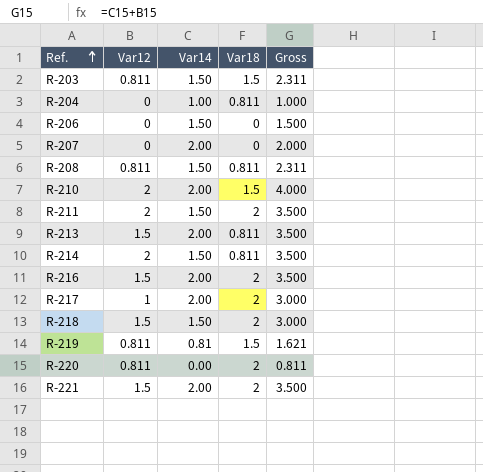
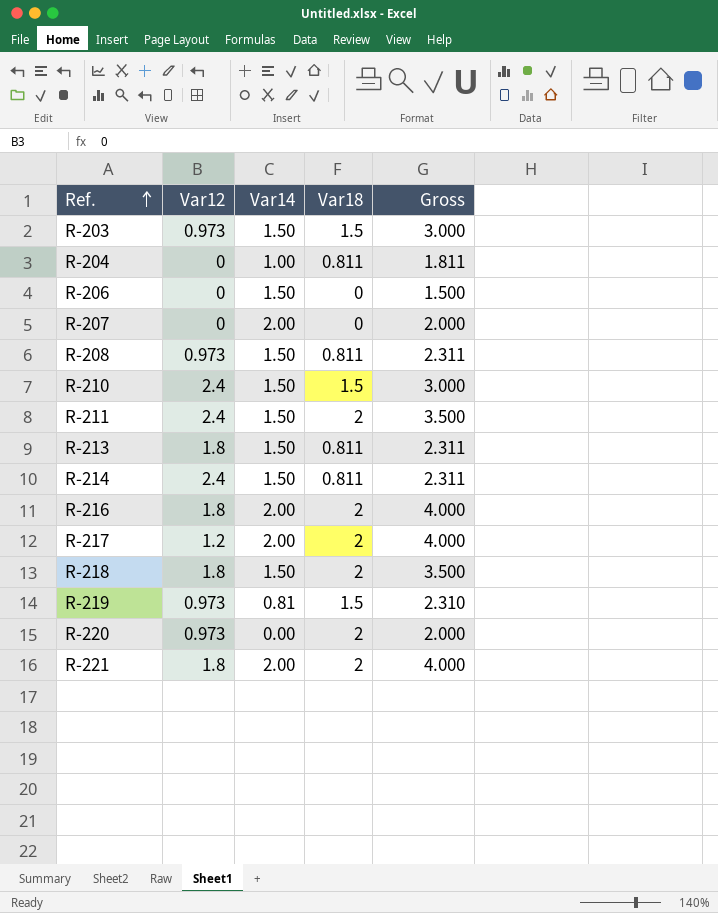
column Gross | formula: [Var12] + [Var14] -> [Var14] + [Var18]
R-203 | Var12: 0.811 -> 0.973
R-208 | Var12: 0.811 -> 0.973
R-210 | Var12: 2 -> 2.4
R-210 | Var14: 2.00 -> 1.50
R-211 | Var12: 2 -> 2.4
R-213 | Var12: 1.5 -> 1.8
R-213 | Var14: 2.00 -> 1.50
R-214 | Var12: 2 -> 2.4
R-216 | Var12: 1.5 -> 1.8
R-217 | Var12: 1 -> 1.2
R-218 | Var12: 1.5 -> 1.8
R-219 | Var12: 0.811 -> 0.973
R-220 | Var12: 0.811 -> 0.973
R-221 | Var12: 1.5 -> 1.8

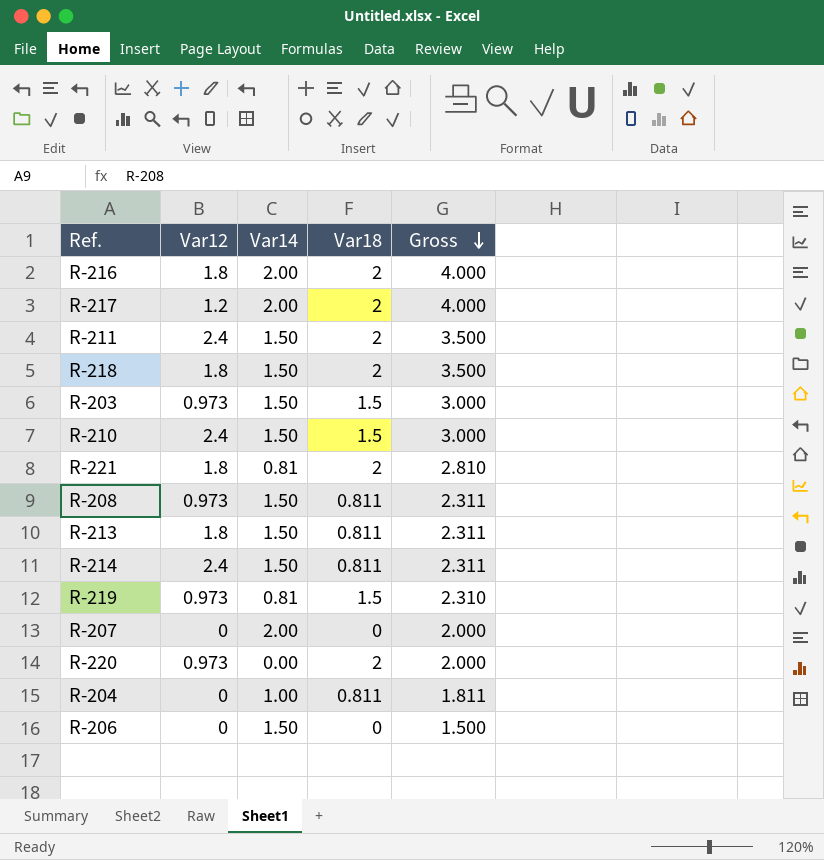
row order: Ref. ascending -> Gross descending
R-221 | Var14: 2.00 -> 0.81
R-221 | Gross: 4.000 -> 2.810

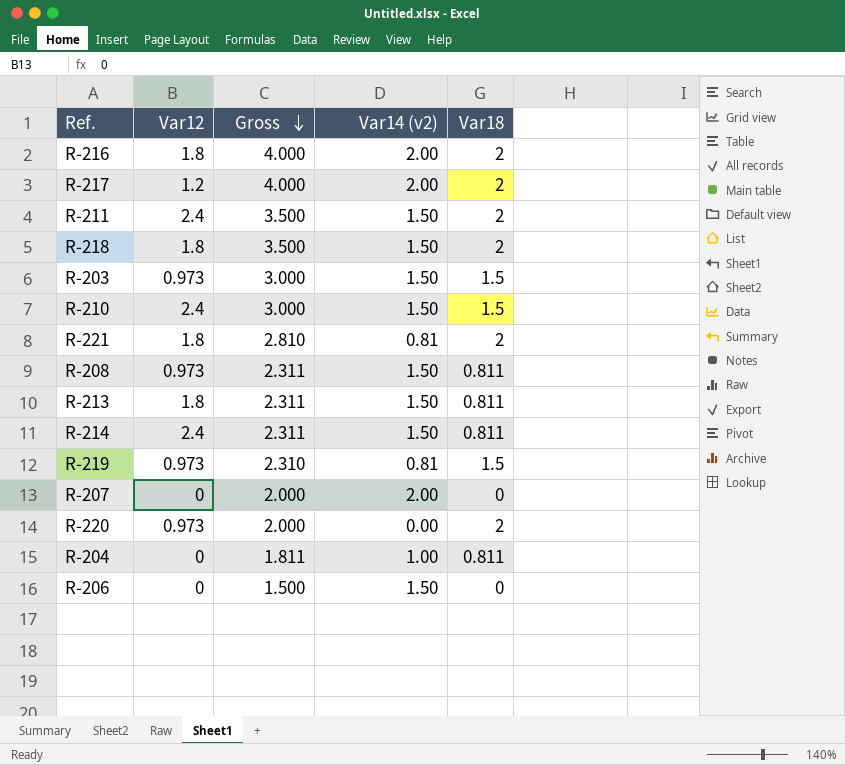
column Gross | position: 5 -> 3
column name: Var14 -> Var14 (v2)

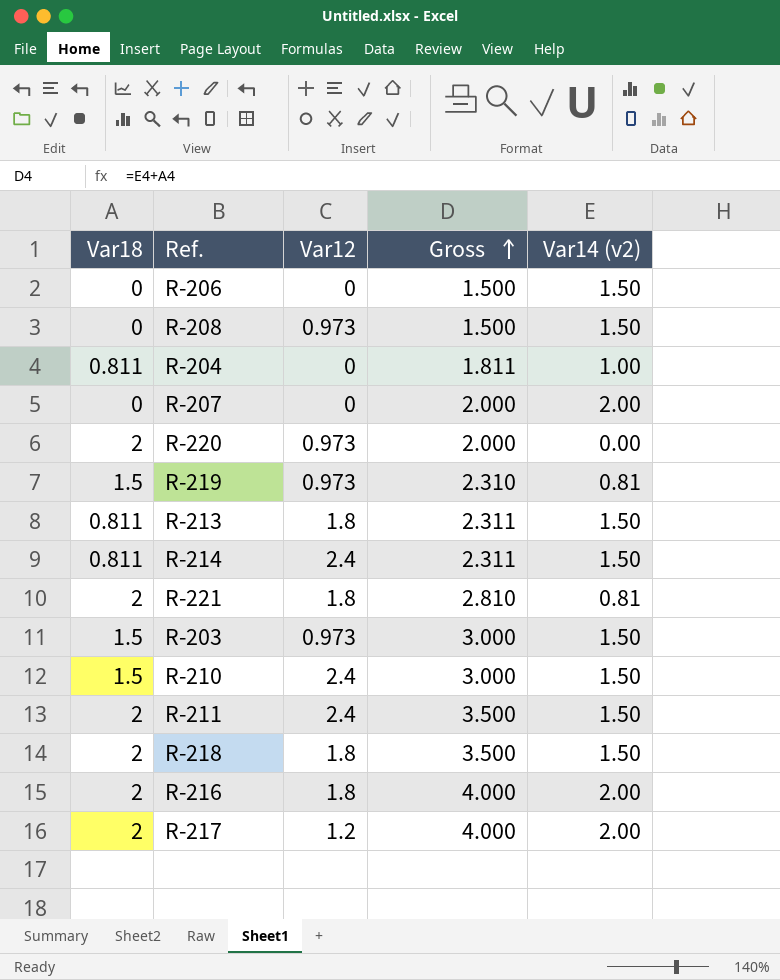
row order: Gross descending -> Gross ascending
column Var18 | position: 5 -> 1
R-208 | Var18: 0.811 -> 0
R-208 | Gross: 2.311 -> 1.500

